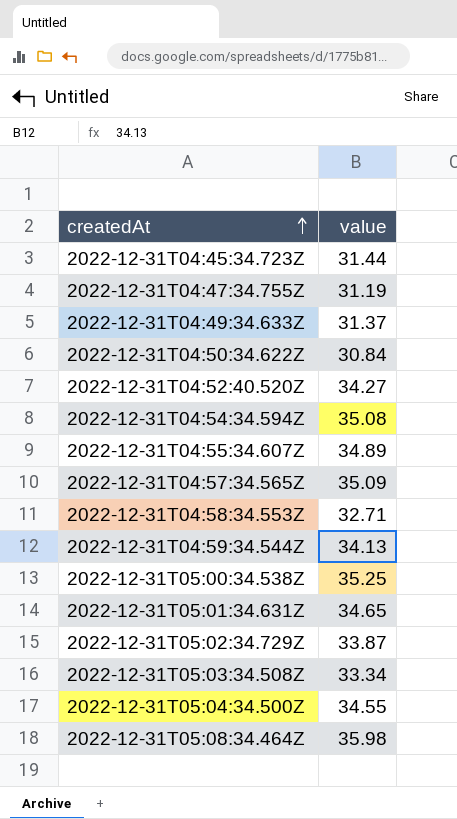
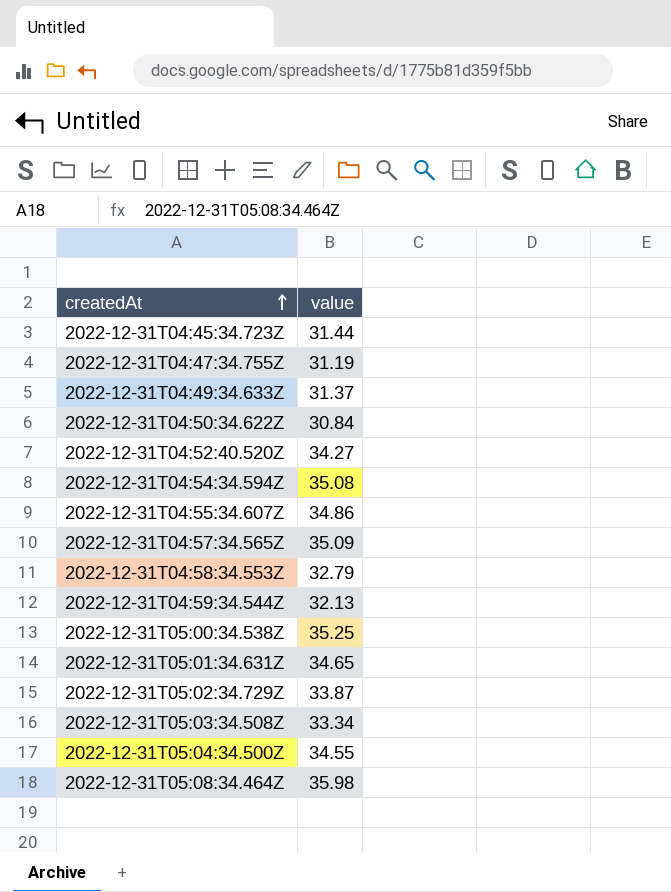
2022-12-31T04:55:34.607Z | value: 34.89 -> 34.86
2022-12-31T04:58:34.553Z | value: 32.71 -> 32.79
2022-12-31T04:59:34.544Z | value: 34.13 -> 32.13

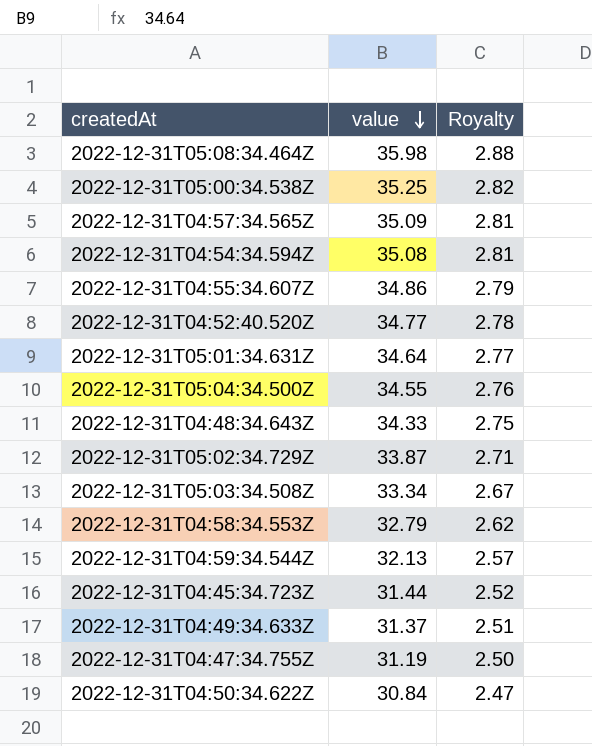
row order: createdAt ascending -> value descending
column Royalty | formula: none -> [value] * 0.08
2022-12-31T04:52:40.520Z | value: 34.27 -> 34.77
2022-12-31T05:01:34.631Z | value: 34.65 -> 34.64
row 2022-12-31T04:48:34.643Z: none -> 34.33 | 2.75

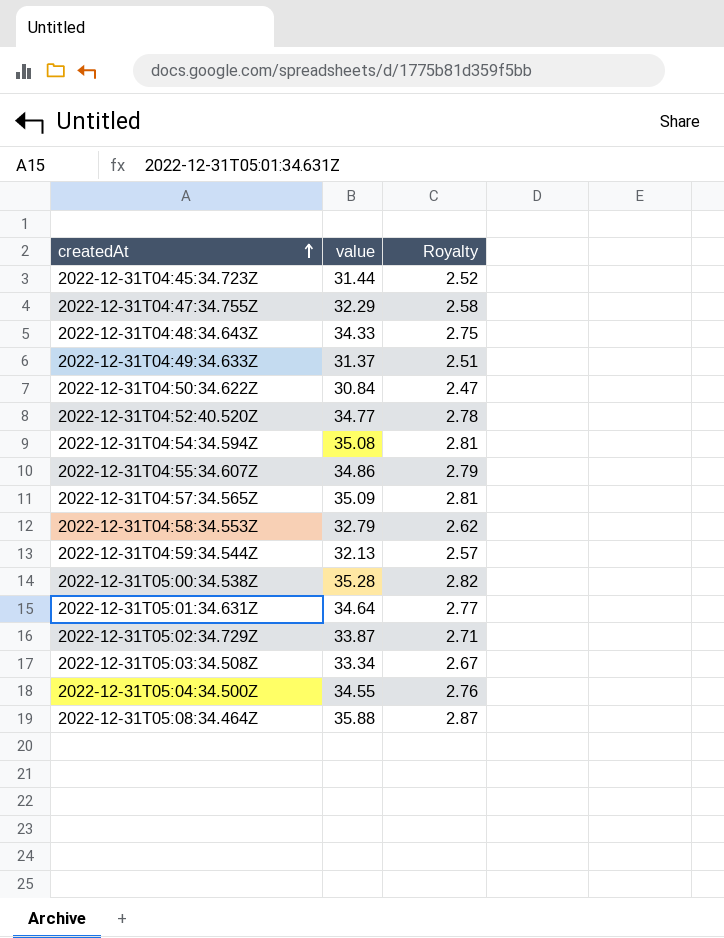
row order: value descending -> createdAt ascending
2022-12-31T04:47:34.755Z | value: 31.19 -> 32.29
2022-12-31T04:47:34.755Z | Royalty: 2.50 -> 2.58
2022-12-31T05:00:34.538Z | value: 35.25 -> 35.28
2022-12-31T05:08:34.464Z | value: 35.98 -> 35.88
2022-12-31T05:08:34.464Z | Royalty: 2.88 -> 2.87

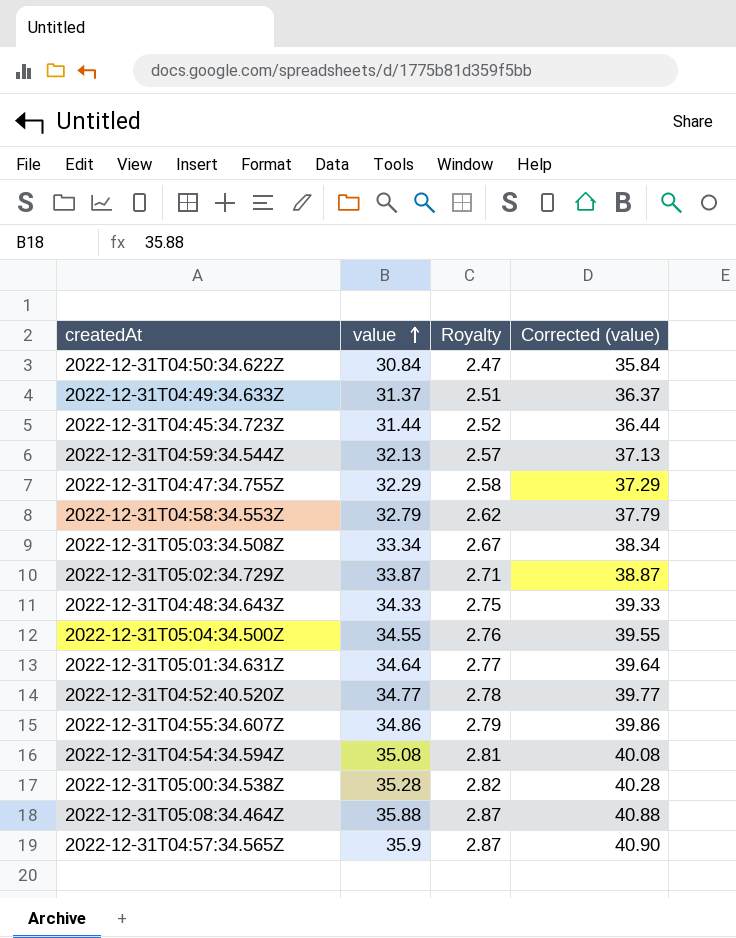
row order: createdAt ascending -> value ascending
column Corrected (value) | formula: none -> [value] + 5
2022-12-31T04:57:34.565Z | value: 35.09 -> 35.9
2022-12-31T04:57:34.565Z | Royalty: 2.81 -> 2.87

